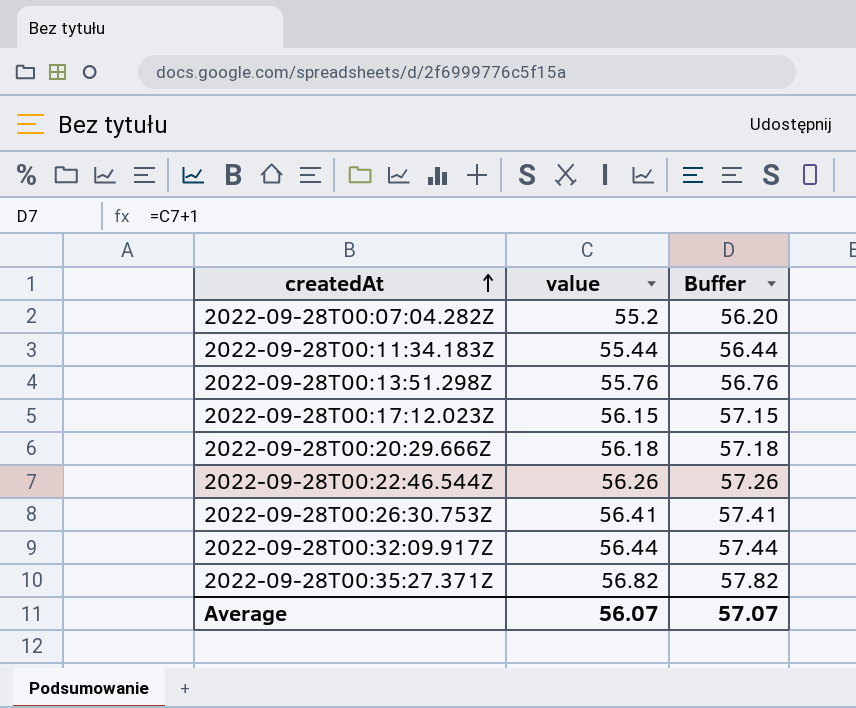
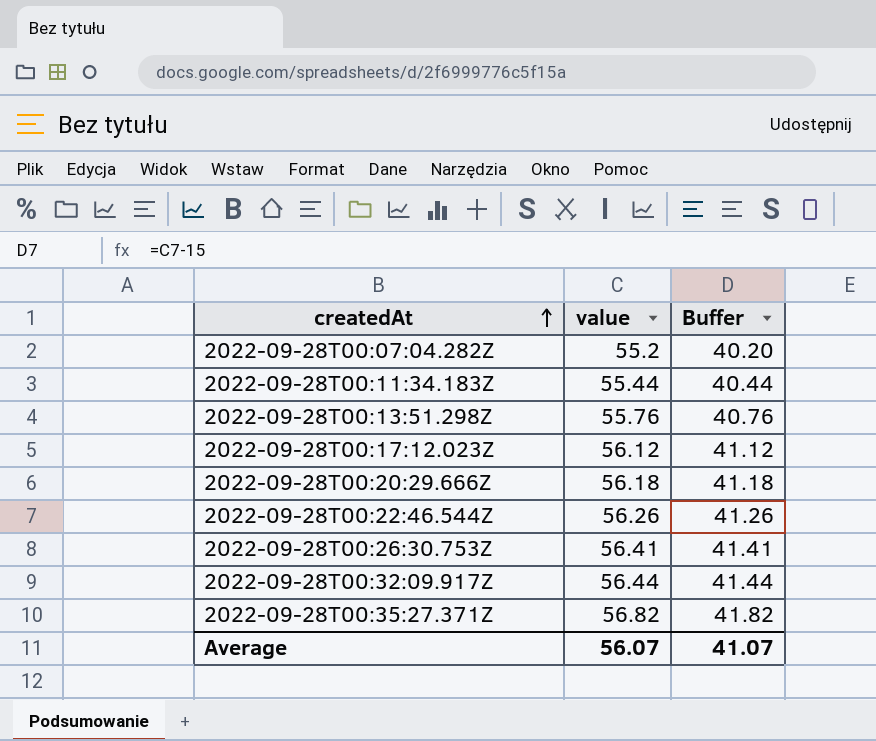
column Buffer | formula: [value] + 1 -> [value] - 15
2022-09-28T00:17:12.023Z | value: 56.15 -> 56.12
Average | Buffer: 57.07 -> 41.07

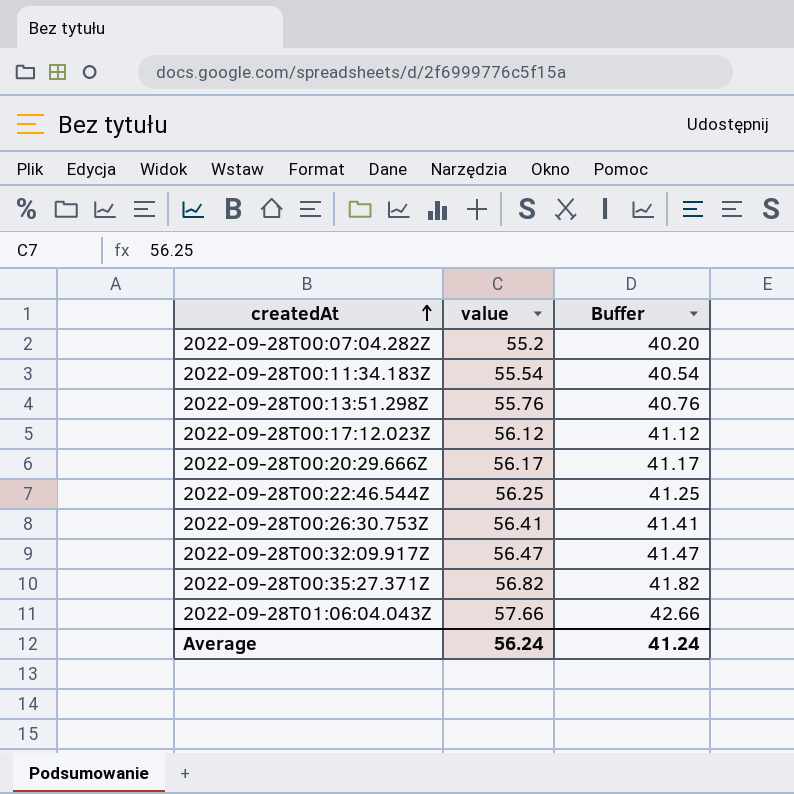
2022-09-28T00:11:34.183Z | value: 55.44 -> 55.54
2022-09-28T00:11:34.183Z | Buffer: 40.44 -> 40.54
2022-09-28T00:20:29.666Z | value: 56.18 -> 56.17
2022-09-28T00:20:29.666Z | Buffer: 41.18 -> 41.17
2022-09-28T00:22:46.544Z | value: 56.26 -> 56.25
2022-09-28T00:22:46.544Z | Buffer: 41.26 -> 41.25
2022-09-28T00:32:09.917Z | value: 56.44 -> 56.47
2022-09-28T00:32:09.917Z | Buffer: 41.44 -> 41.47
row 2022-09-28T01:06:04.043Z: none -> 57.66 | 42.66
Average | value: 56.07 -> 56.24
Average | Buffer: 41.07 -> 41.24

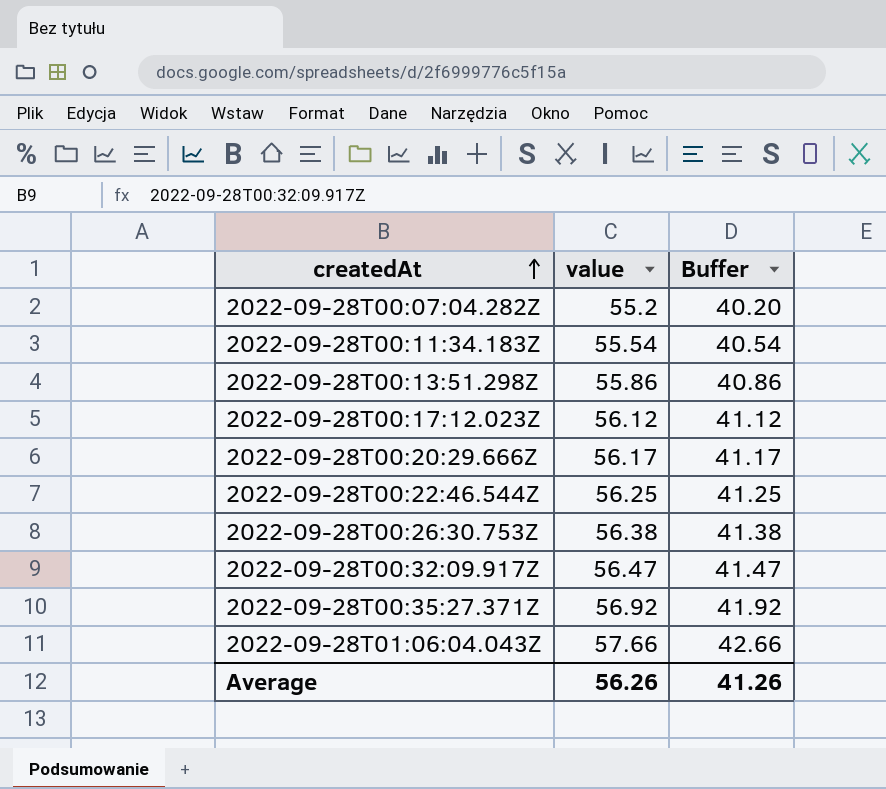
2022-09-28T00:13:51.298Z | value: 55.76 -> 55.86
2022-09-28T00:13:51.298Z | Buffer: 40.76 -> 40.86
2022-09-28T00:26:30.753Z | value: 56.41 -> 56.38
2022-09-28T00:26:30.753Z | Buffer: 41.41 -> 41.38
2022-09-28T00:35:27.371Z | value: 56.82 -> 56.92
2022-09-28T00:35:27.371Z | Buffer: 41.82 -> 41.92
Average | value: 56.24 -> 56.26
Average | Buffer: 41.24 -> 41.26

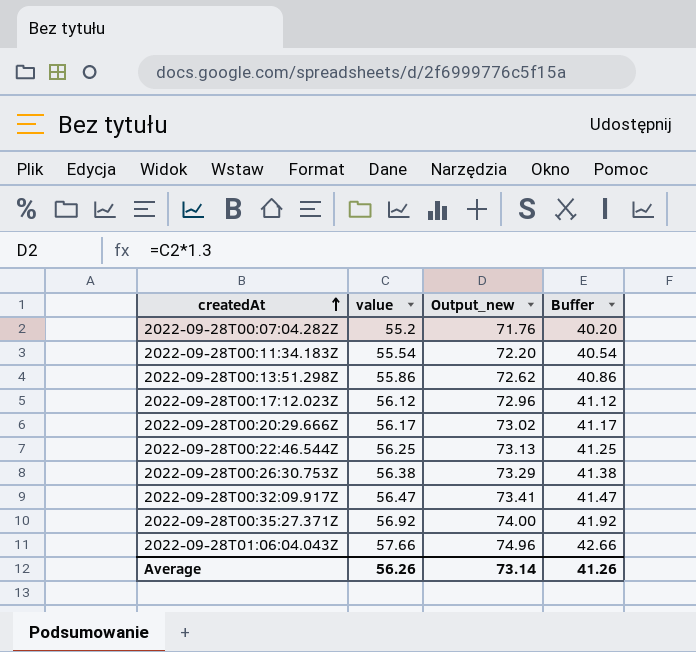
column Output_new | formula: none -> [value] * 1.3

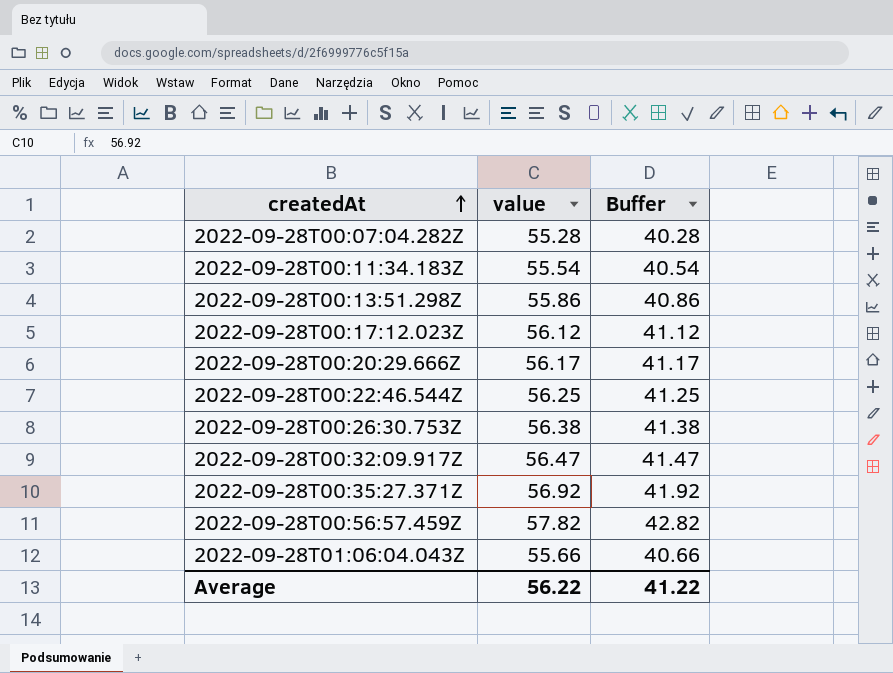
column Output_new | formula: [value] * 1.3 -> none
2022-09-28T00:07:04.282Z | value: 55.2 -> 55.28
2022-09-28T00:07:04.282Z | Buffer: 40.20 -> 40.28
row 2022-09-28T00:56:57.459Z: none -> 57.82 | 42.82
2022-09-28T01:06:04.043Z | value: 57.66 -> 55.66
2022-09-28T01:06:04.043Z | Buffer: 42.66 -> 40.66
Average | value: 56.26 -> 56.22
Average | Buffer: 41.26 -> 41.22

